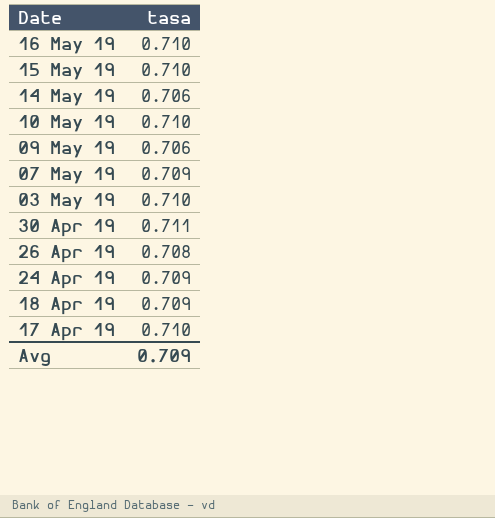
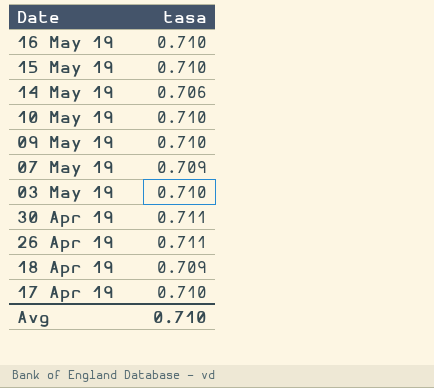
row 24 Apr 19: 0.709 -> none
09 May 19 | tasa: 0.706 -> 0.710
26 Apr 19 | tasa: 0.708 -> 0.711
Avg | tasa: 0.709 -> 0.710

